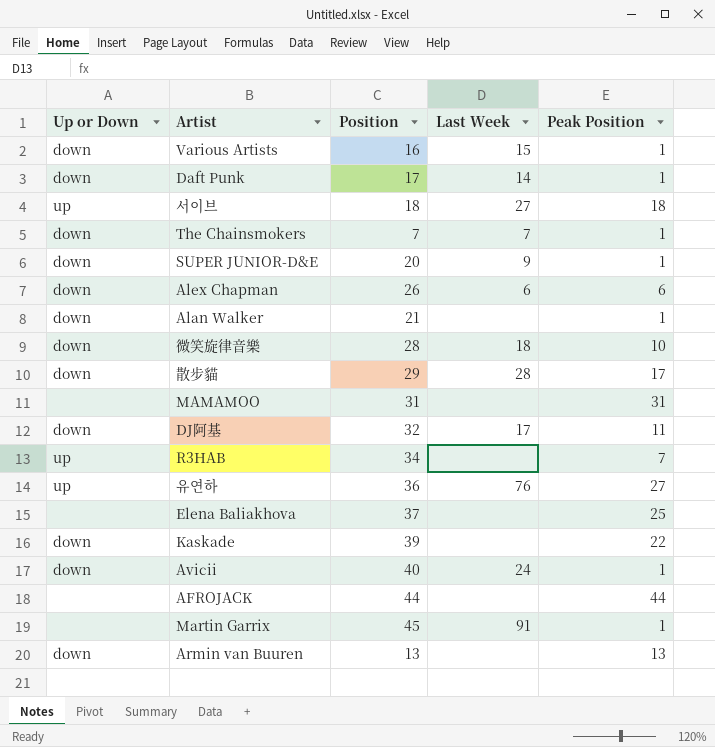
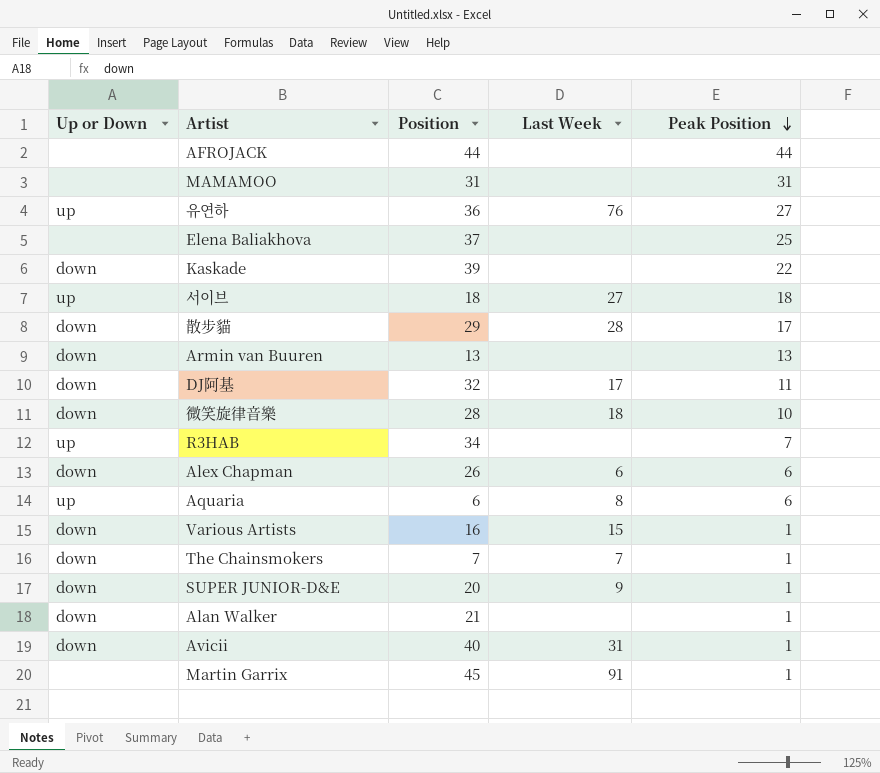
row order: none -> Peak Position descending
row Daft Punk: down | 17 | 14 | 1 -> none
row Aquaria: none -> up | 6 | 8 | 6
Avicii | Last Week: 24 -> 31

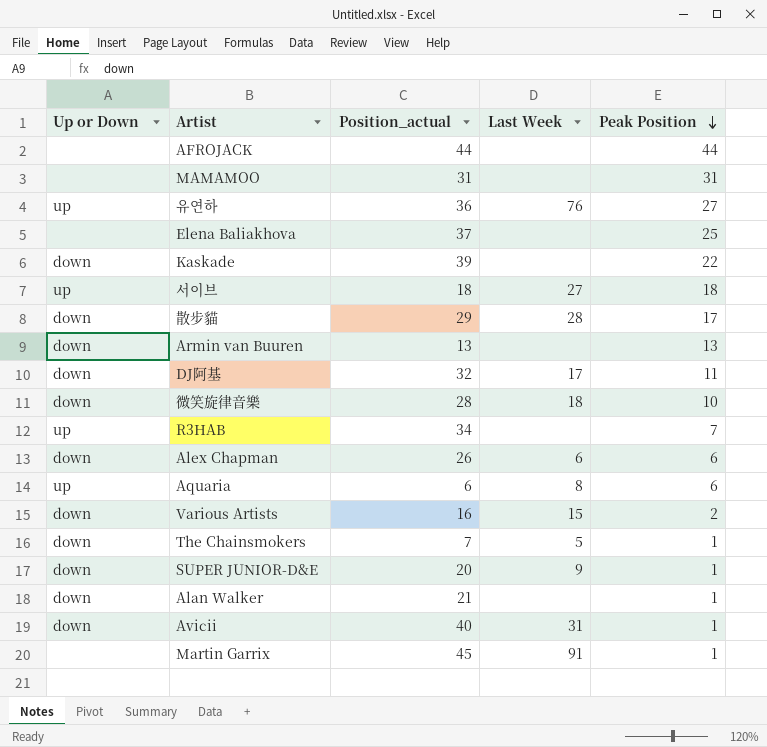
column name: Position -> Position_actual
Various Artists | Peak Position: 1 -> 2
The Chainsmokers | Last Week: 7 -> 5

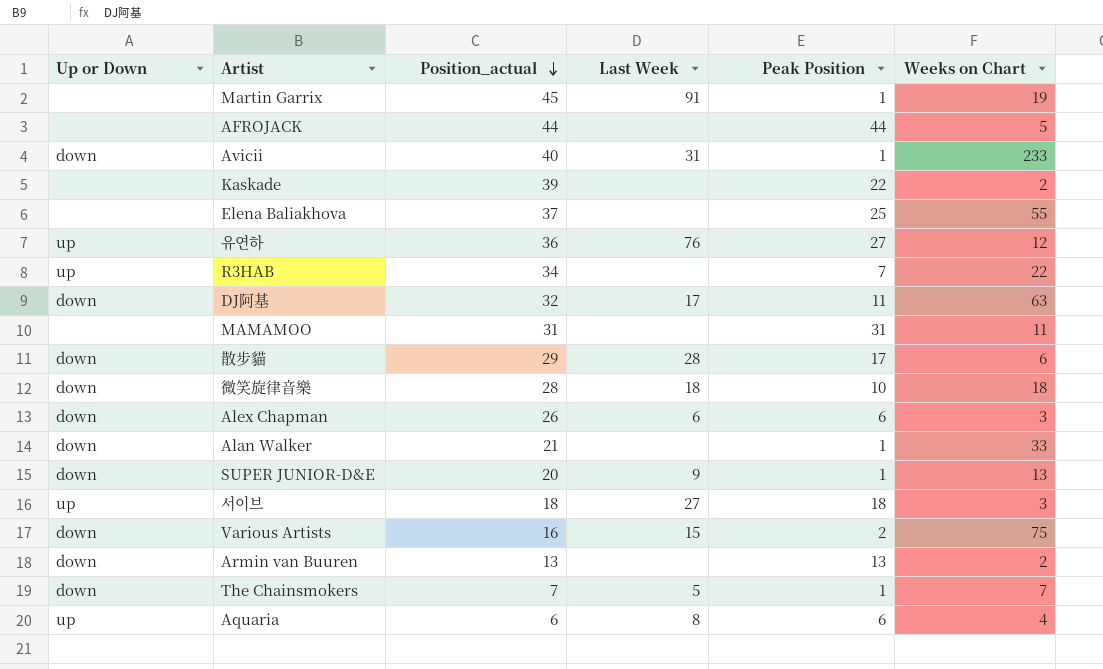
row order: Peak Position descending -> Position_actual descending
column Weeks on Chart | position: none -> 6
Kaskade | Up or Down: down -> none

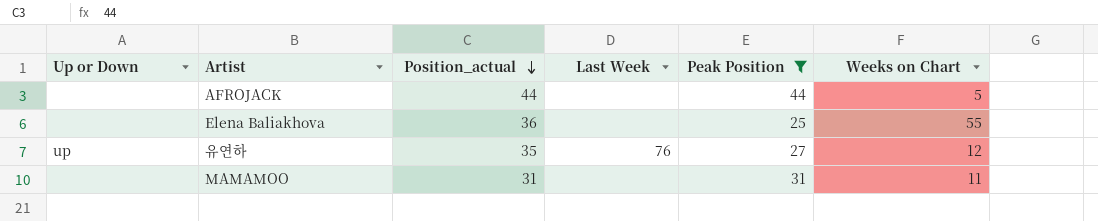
filter: none -> Peak Position >= 25
Elena Baliakhova | Position_actual: 37 -> 36
유연하 | Position_actual: 36 -> 35

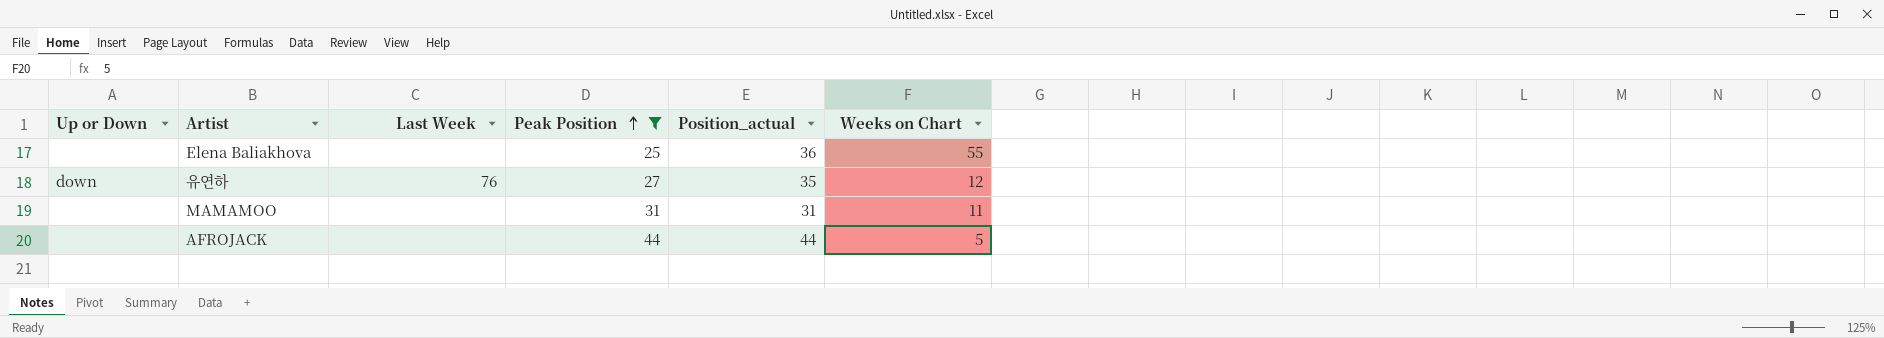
row order: Position_actual descending -> Peak Position ascending
column Position_actual | position: 3 -> 5
유연하 | Up or Down: up -> down

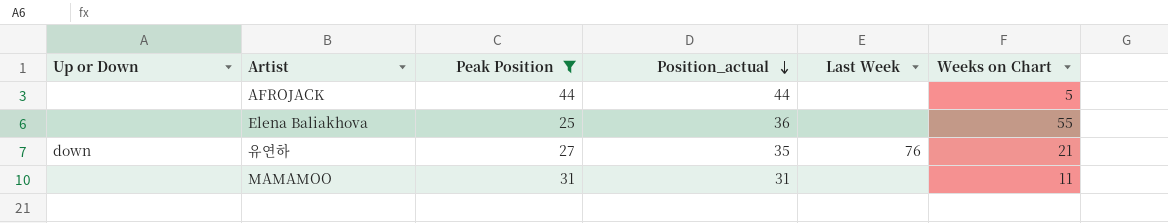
row order: Peak Position ascending -> Position_actual descending
column Last Week | position: 3 -> 5
유연하 | Weeks on Chart: 12 -> 21

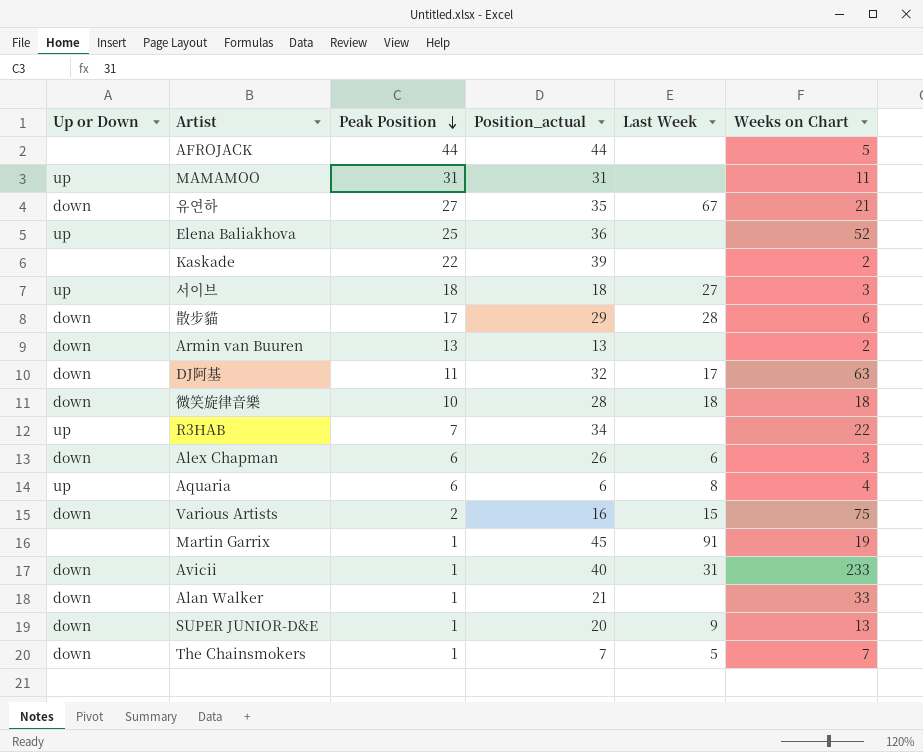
filter: Peak Position >= 25 -> none
row order: Position_actual descending -> Peak Position descending
MAMAMOO | Up or Down: none -> up
유연하 | Last Week: 76 -> 67
Elena Baliakhova | Up or Down: none -> up
Elena Baliakhova | Weeks on Chart: 55 -> 52

